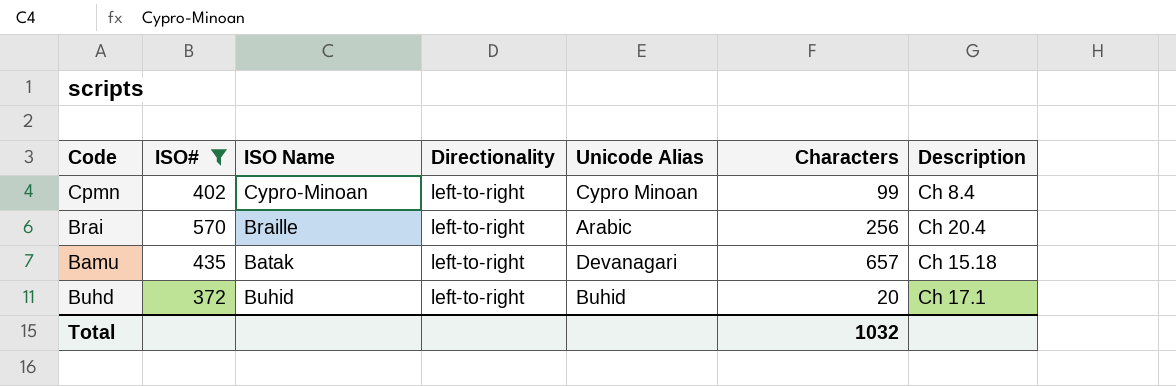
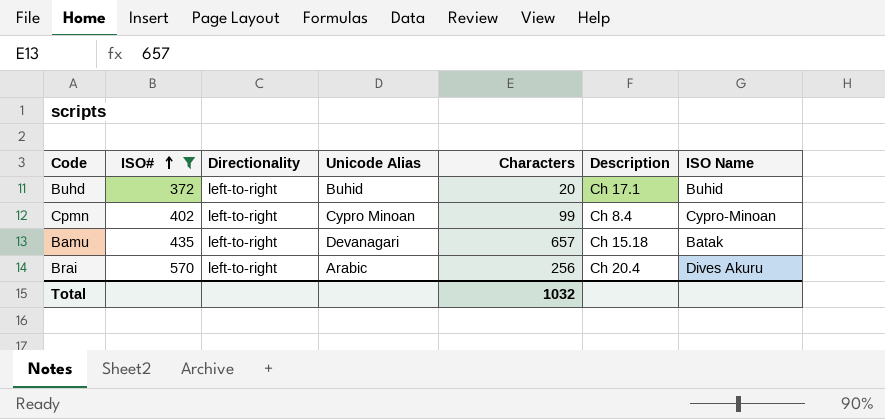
row order: none -> ISO# ascending
column ISO Name | position: 3 -> 7
Brai | ISO Name: Braille -> Dives Akuru

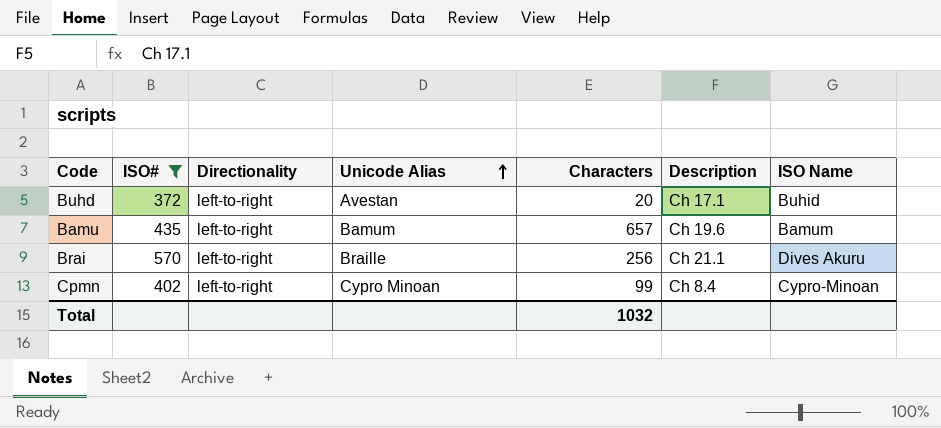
row order: ISO# ascending -> Unicode Alias ascending
Buhd | Unicode Alias: Buhid -> Avestan
Bamu | Unicode Alias: Devanagari -> Bamum
Bamu | Description: Ch 15.18 -> Ch 19.6
Bamu | ISO Name: Batak -> Bamum
Brai | Unicode Alias: Arabic -> Braille
Brai | Description: Ch 20.4 -> Ch 21.1

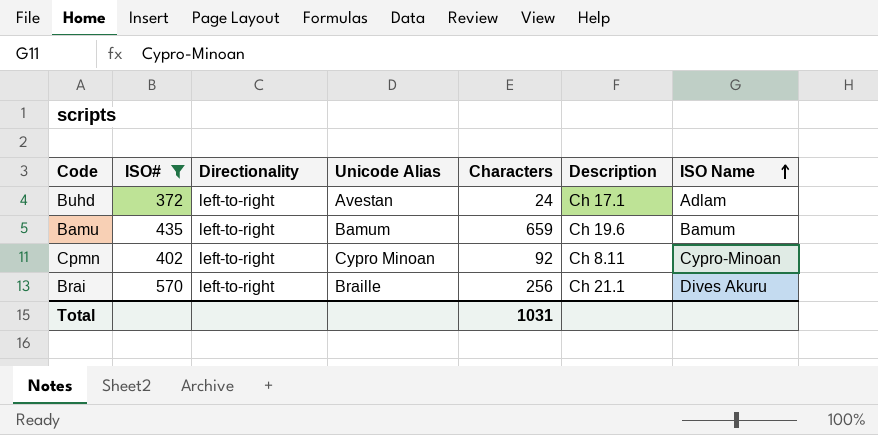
row order: Unicode Alias ascending -> ISO Name ascending
Buhd | Characters: 20 -> 24
Buhd | ISO Name: Buhid -> Adlam
Bamu | Characters: 657 -> 659
Cpmn | Characters: 99 -> 92
Cpmn | Description: Ch 8.4 -> Ch 8.11
Total | Characters: 1032 -> 1031

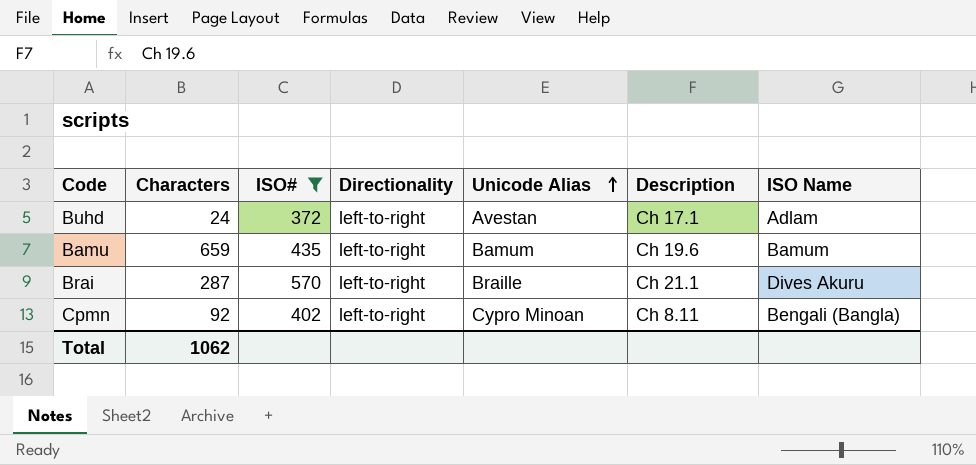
row order: ISO Name ascending -> Unicode Alias ascending
column Characters | position: 5 -> 2
Brai | Characters: 256 -> 287
Cpmn | ISO Name: Cypro-Minoan -> Bengali (Bangla)
Total | Characters: 1031 -> 1062

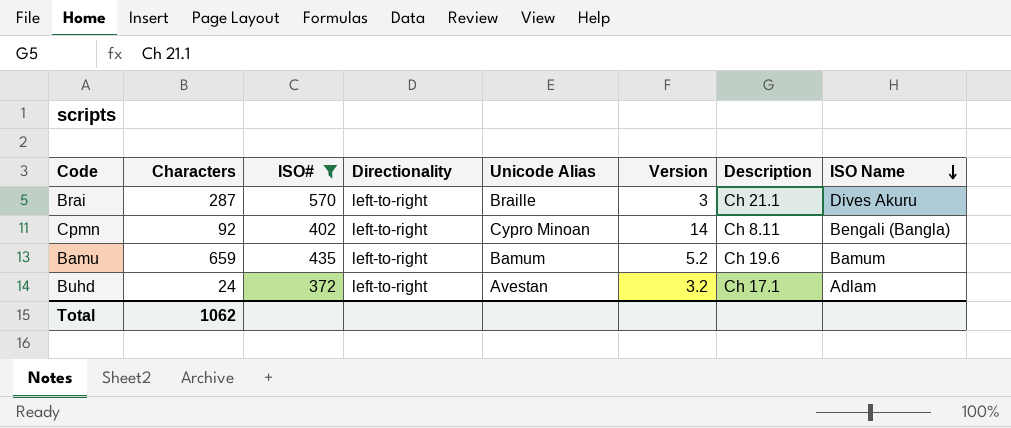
row order: Unicode Alias ascending -> ISO Name descending
column Version | position: none -> 6

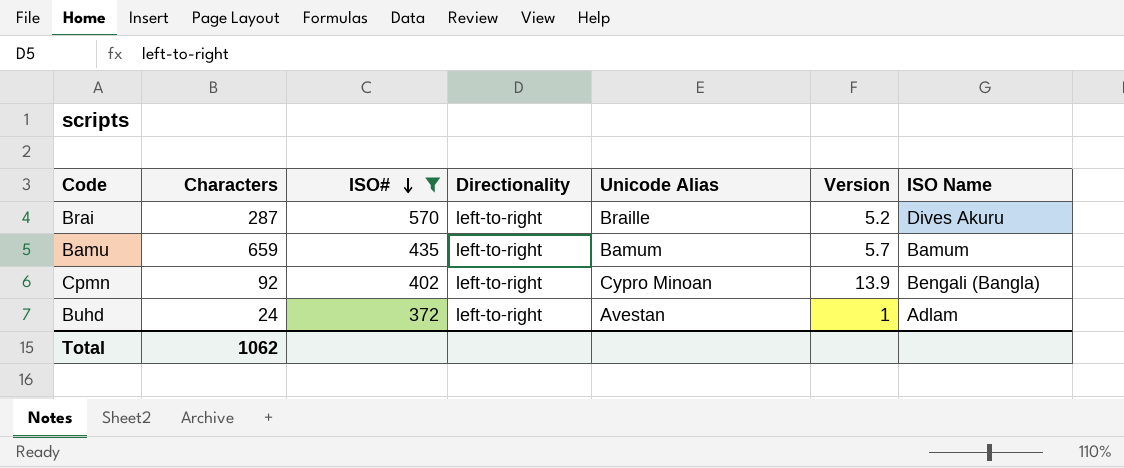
row order: ISO Name descending -> ISO# descending
column Description | position: 7 -> none
Brai | Version: 3 -> 5.2
Bamu | Version: 5.2 -> 5.7
Cpmn | Version: 14 -> 13.9
Buhd | Version: 3.2 -> 1

